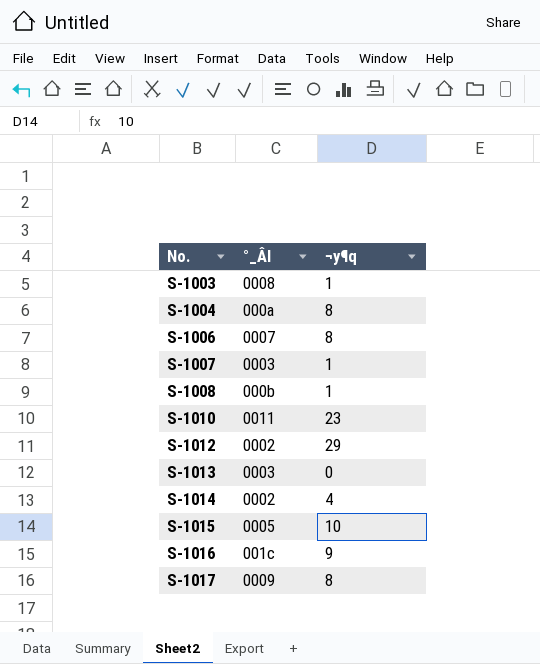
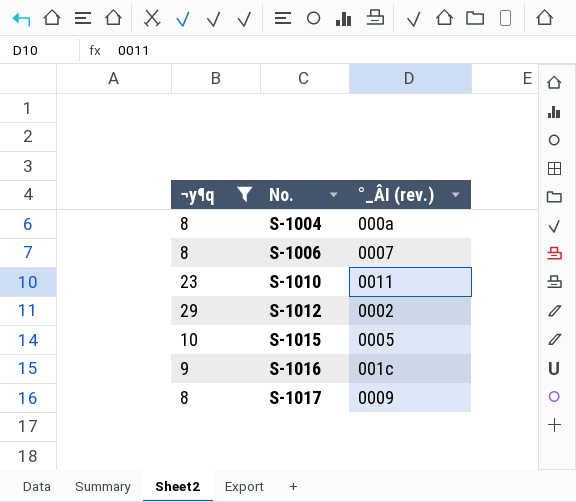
filter: none -> ¬y¶q >= 8
column ¬y¶q | position: 3 -> 1
column name: °_ÂI -> °_ÂI (rev.)

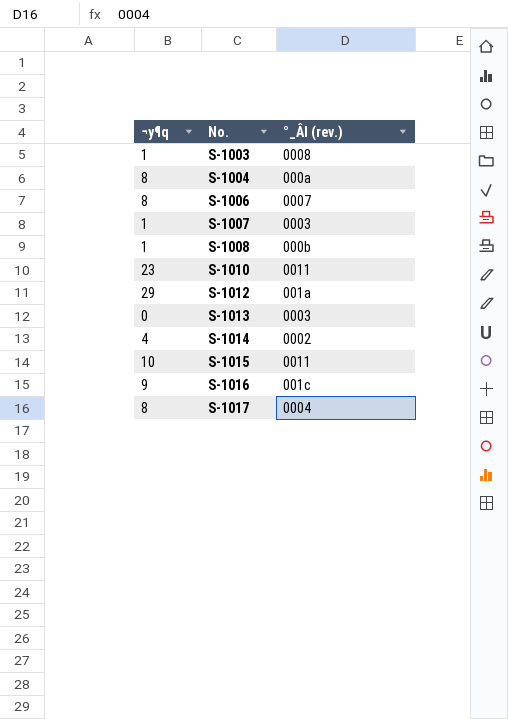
filter: ¬y¶q >= 8 -> none
S-1012 | °_ÂI (rev.): 0002 -> 001a
S-1015 | °_ÂI (rev.): 0005 -> 0011
S-1017 | °_ÂI (rev.): 0009 -> 0004

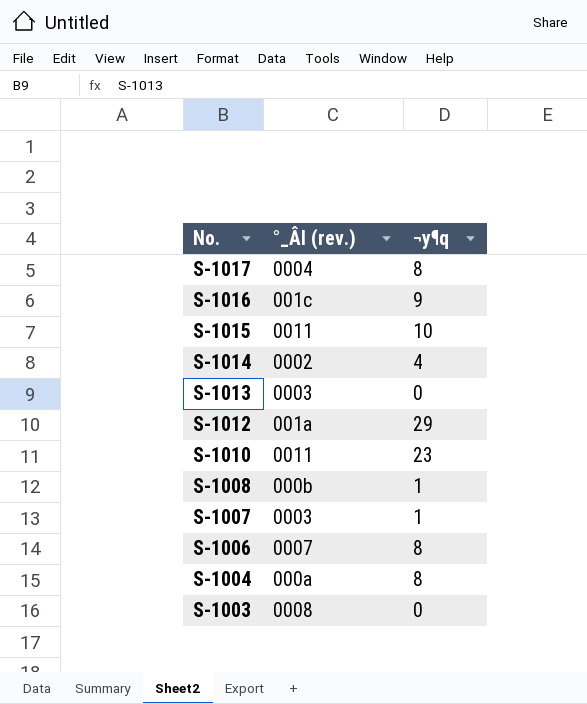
row order: No. ascending -> No. descending
column ¬y¶q | position: 1 -> 3
S-1003 | ¬y¶q: 1 -> 0

